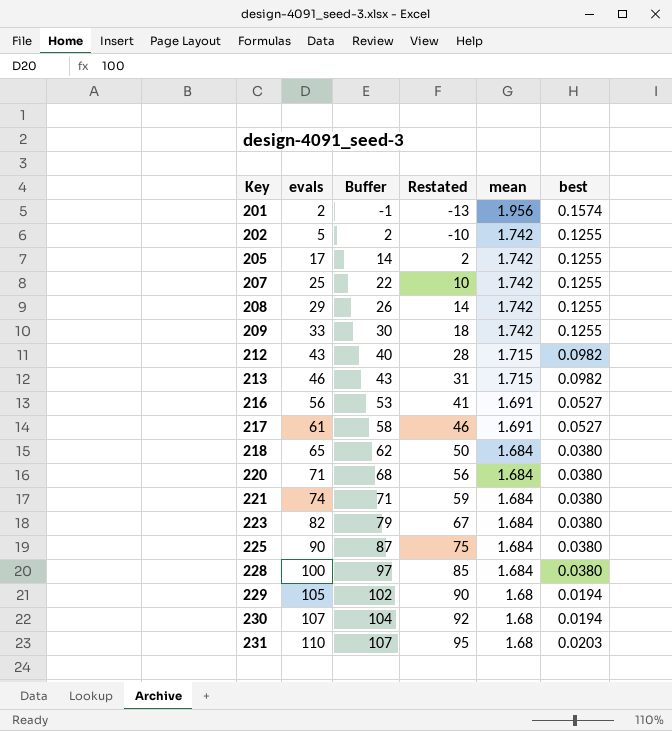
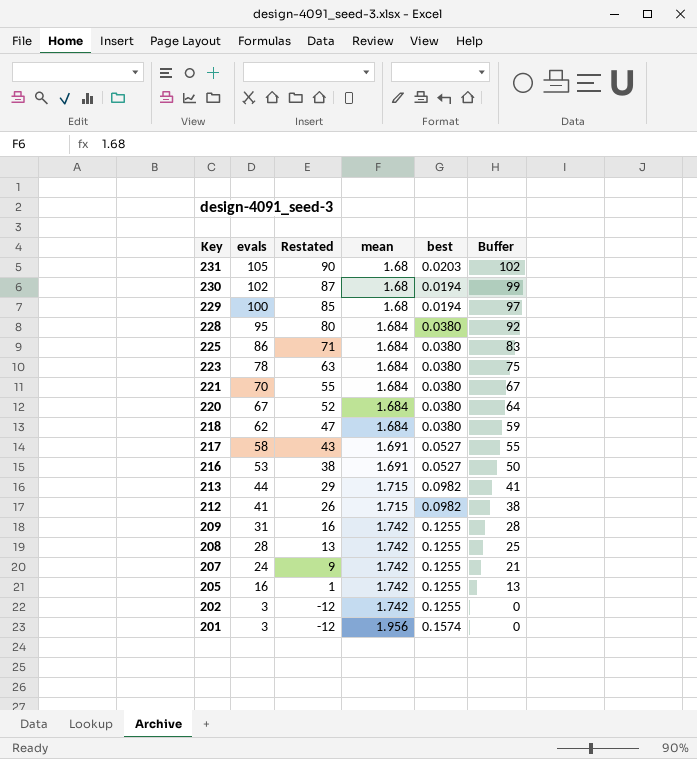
row order: Key ascending -> Key descending
column Buffer | position: 3 -> 6
231 | evals: 110 -> 105
231 | Restated: 95 -> 90
231 | Buffer: 107 -> 102
230 | evals: 107 -> 102
230 | Restated: 92 -> 87
230 | Buffer: 104 -> 99
229 | evals: 105 -> 100
229 | Restated: 90 -> 85
229 | Buffer: 102 -> 97
228 | evals: 100 -> 95
228 | Restated: 85 -> 80
228 | Buffer: 97 -> 92
225 | evals: 90 -> 86
225 | Restated: 75 -> 71
225 | Buffer: 87 -> 83
223 | evals: 82 -> 78
223 | Restated: 67 -> 63
223 | Buffer: 79 -> 75
221 | evals: 74 -> 70
221 | Restated: 59 -> 55
221 | Buffer: 71 -> 67
220 | evals: 71 -> 67
220 | Restated: 56 -> 52
220 | Buffer: 68 -> 64
218 | evals: 65 -> 62
218 | Restated: 50 -> 47
218 | Buffer: 62 -> 59
217 | evals: 61 -> 58
217 | Restated: 46 -> 43
217 | Buffer: 58 -> 55
216 | evals: 56 -> 53
216 | Restated: 41 -> 38
216 | Buffer: 53 -> 50
213 | evals: 46 -> 44
213 | Restated: 31 -> 29
213 | Buffer: 43 -> 41
212 | evals: 43 -> 41
212 | Restated: 28 -> 26
212 | Buffer: 40 -> 38
209 | evals: 33 -> 31
209 | Restated: 18 -> 16
209 | Buffer: 30 -> 28
208 | evals: 29 -> 28
208 | Restated: 14 -> 13
208 | Buffer: 26 -> 25
207 | evals: 25 -> 24
207 | Restated: 10 -> 9
207 | Buffer: 22 -> 21
205 | evals: 17 -> 16
205 | Restated: 2 -> 1
205 | Buffer: 14 -> 13
202 | evals: 5 -> 3
202 | Restated: -10 -> -12
202 | Buffer: 2 -> 0
201 | evals: 2 -> 3
201 | Restated: -13 -> -12
201 | Buffer: -1 -> 0

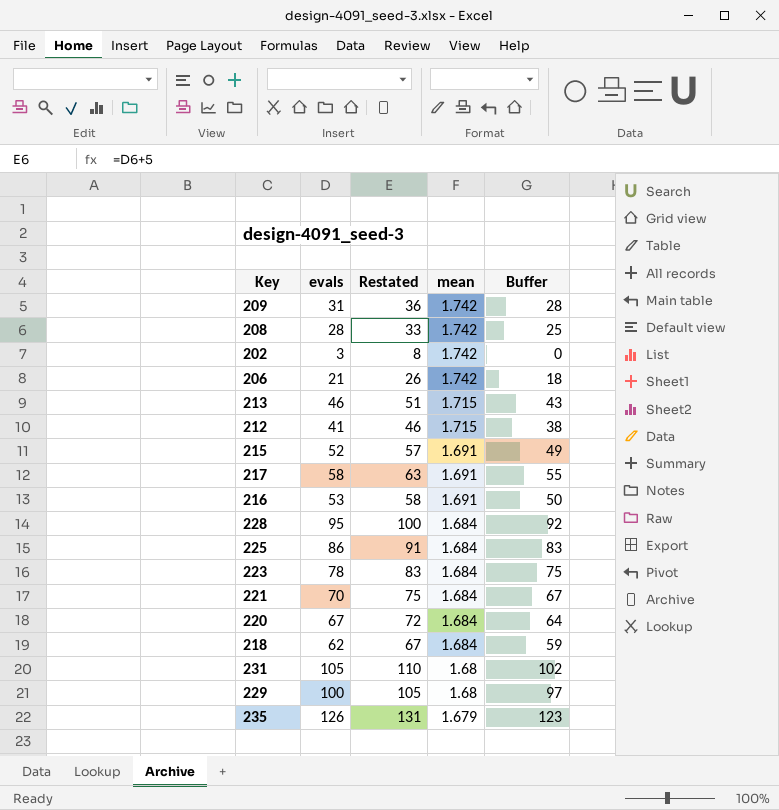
row order: Key descending -> mean descending
column best | position: 5 -> none
column Restated | formula: [evals] - 15 -> [evals] + 5
row 230: 102 | 87 | 1.68 | 0.0194 | 99 -> none
row 207: 24 | 9 | 1.742 | 0.1255 | 21 -> none
row 205: 16 | 1 | 1.742 | 0.1255 | 13 -> none
row 201: 3 | -12 | 1.956 | 0.1574 | 0 -> none
row 206: none -> 21 | 26 | 1.742 | 18
213 | evals: 44 -> 46
213 | Buffer: 41 -> 43
row 215: none -> 52 | 57 | 1.691 | 49
row 235: none -> 126 | 131 | 1.679 | 123

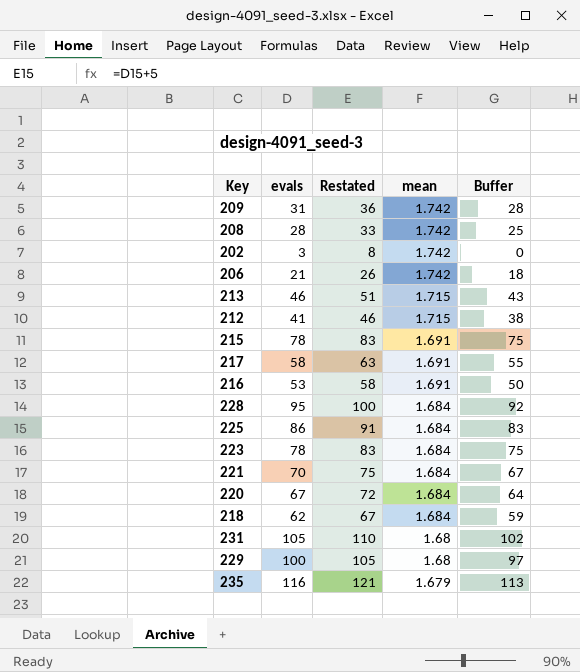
215 | evals: 52 -> 78
215 | Restated: 57 -> 83
215 | Buffer: 49 -> 75
235 | evals: 126 -> 116
235 | Restated: 131 -> 121
235 | Buffer: 123 -> 113

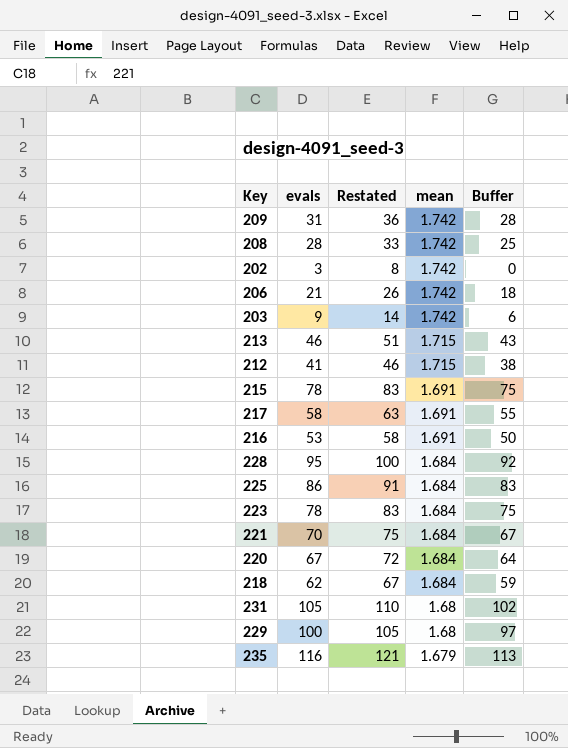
row 203: none -> 9 | 14 | 1.742 | 6

